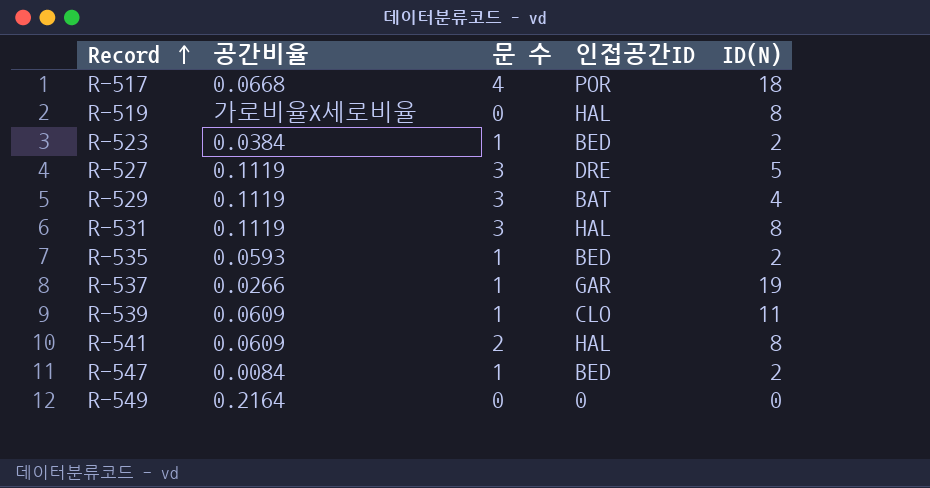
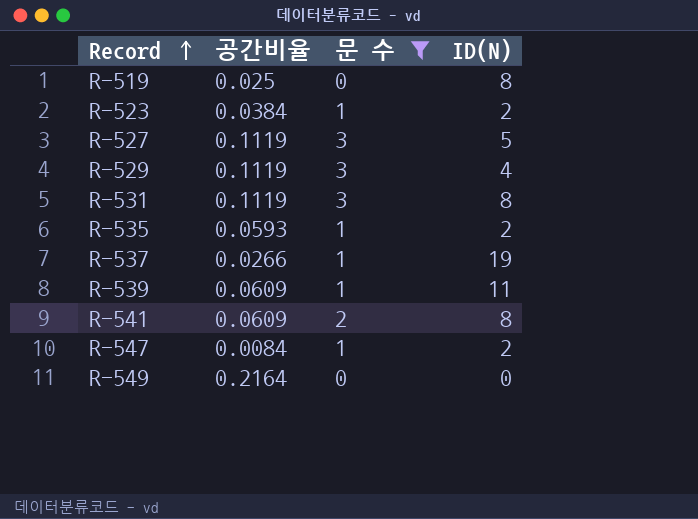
filter: none -> 문 수 != 4
column 인접공간ID | position: 4 -> none
R-519 | 공간비율: 가로비율X세로비율 -> 0.025

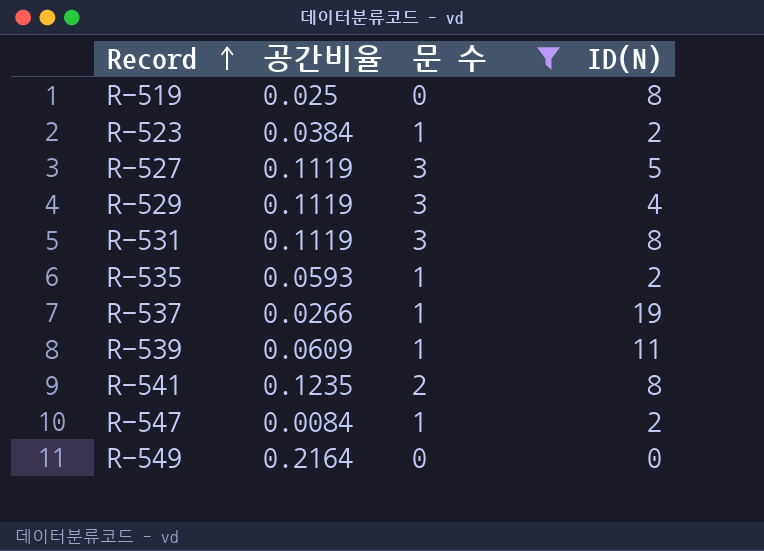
R-541 | 공간비율: 0.0609 -> 0.1235

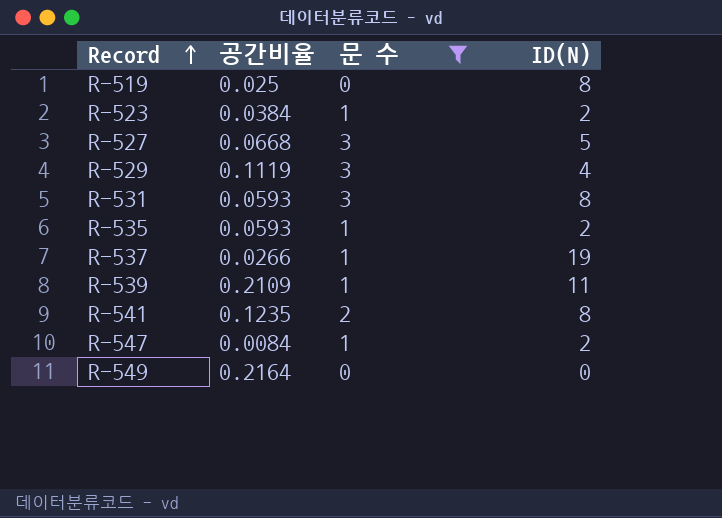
R-527 | 공간비율: 0.1119 -> 0.0668
R-531 | 공간비율: 0.1119 -> 0.0593
R-539 | 공간비율: 0.0609 -> 0.2109

